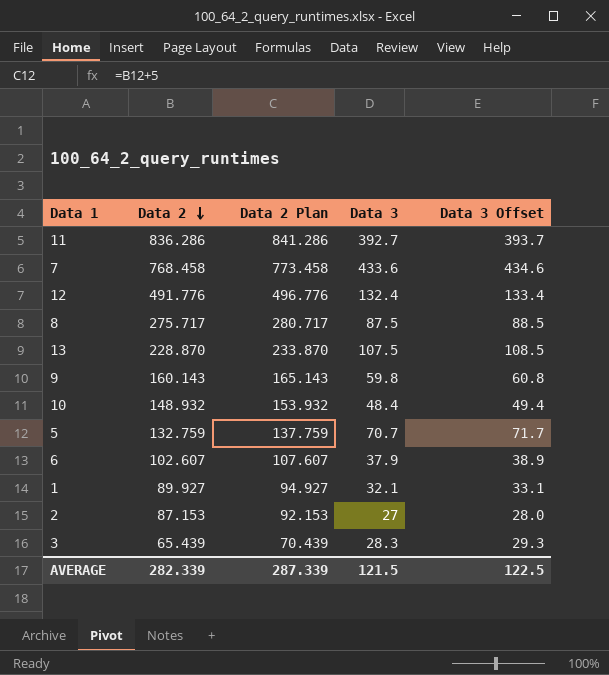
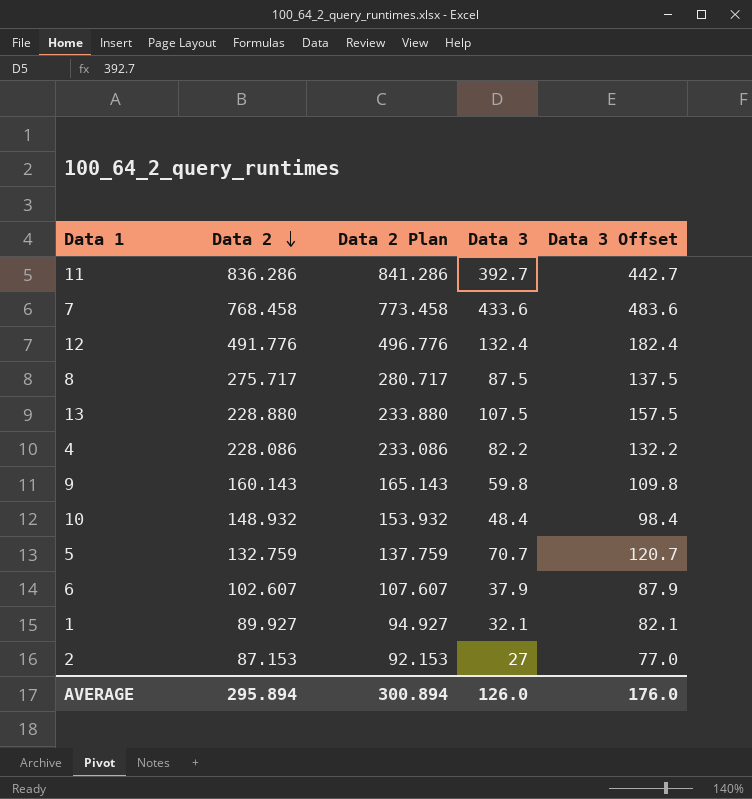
column Data 3 Offset | formula: [Data 3] + 1 -> [Data 3] + 50
row 3: 65.439 | 70.439 | 28.3 | 29.3 -> none
13 | Data 2: 228.870 -> 228.880
13 | Data 2 Plan: 233.870 -> 233.880
row 4: none -> 228.086 | 233.086 | 82.2 | 132.2
AVERAGE | Data 2: 282.339 -> 295.894
AVERAGE | Data 2 Plan: 287.339 -> 300.894
AVERAGE | Data 3: 121.5 -> 126.0
AVERAGE | Data 3 Offset: 122.5 -> 176.0

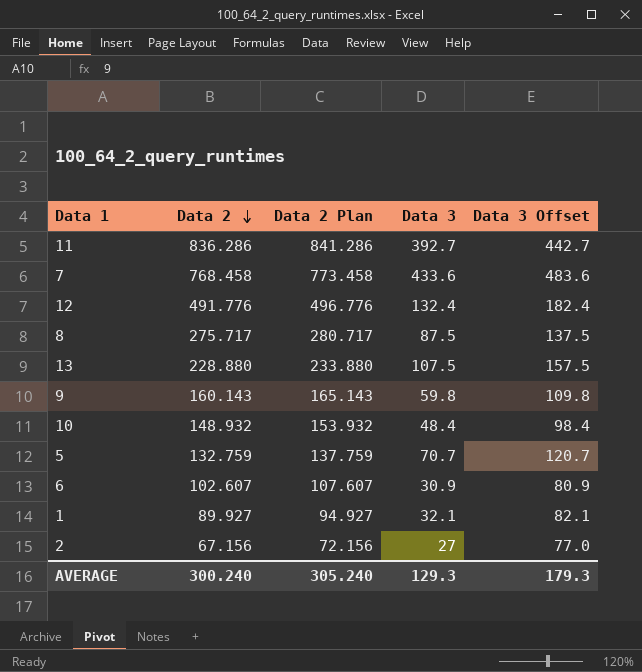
row 4: 228.086 | 233.086 | 82.2 | 132.2 -> none
6 | Data 3: 37.9 -> 30.9
6 | Data 3 Offset: 87.9 -> 80.9
2 | Data 2: 87.153 -> 67.156
2 | Data 2 Plan: 92.153 -> 72.156
AVERAGE | Data 2: 295.894 -> 300.240
AVERAGE | Data 2 Plan: 300.894 -> 305.240
AVERAGE | Data 3: 126.0 -> 129.3
AVERAGE | Data 3 Offset: 176.0 -> 179.3

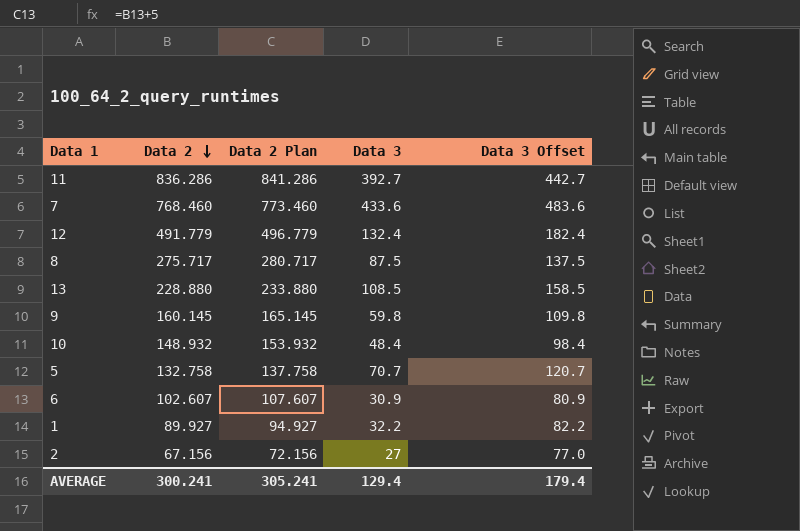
7 | Data 2: 768.458 -> 768.460
7 | Data 2 Plan: 773.458 -> 773.460
12 | Data 2: 491.776 -> 491.779
12 | Data 2 Plan: 496.776 -> 496.779
13 | Data 3: 107.5 -> 108.5
13 | Data 3 Offset: 157.5 -> 158.5
9 | Data 2: 160.143 -> 160.145
9 | Data 2 Plan: 165.143 -> 165.145
5 | Data 2: 132.759 -> 132.758
5 | Data 2 Plan: 137.759 -> 137.758
1 | Data 3: 32.1 -> 32.2
1 | Data 3 Offset: 82.1 -> 82.2
AVERAGE | Data 2: 300.240 -> 300.241
AVERAGE | Data 2 Plan: 305.240 -> 305.241
AVERAGE | Data 3: 129.3 -> 129.4
AVERAGE | Data 3 Offset: 179.3 -> 179.4

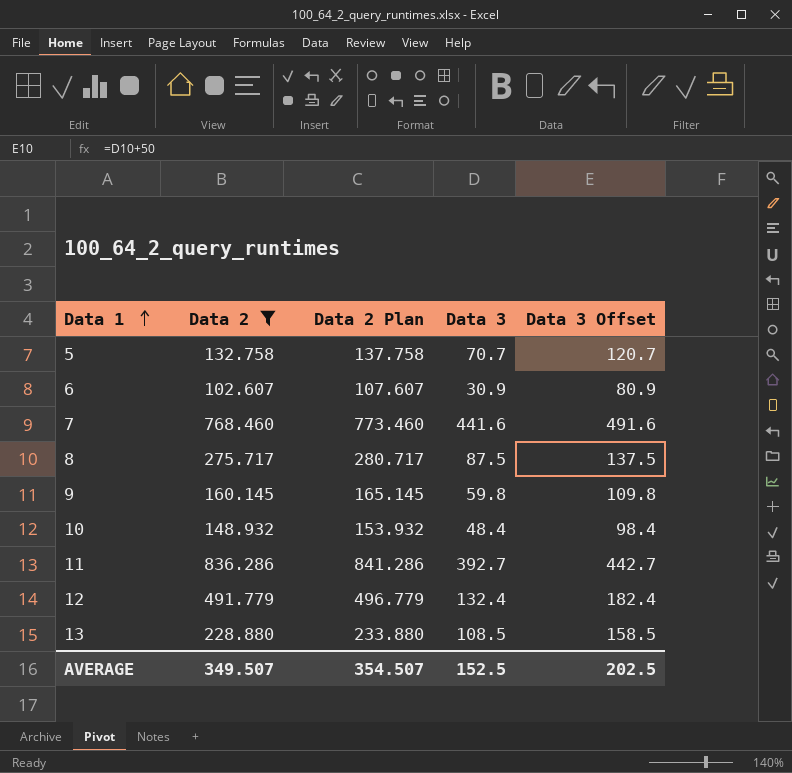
filter: none -> Data 2 >= 102.607
row order: Data 2 descending -> Data 1 ascending
7 | Data 3: 433.6 -> 441.6
7 | Data 3 Offset: 483.6 -> 491.6
AVERAGE | Data 2: 300.241 -> 349.507
AVERAGE | Data 2 Plan: 305.241 -> 354.507
AVERAGE | Data 3: 129.4 -> 152.5
AVERAGE | Data 3 Offset: 179.4 -> 202.5

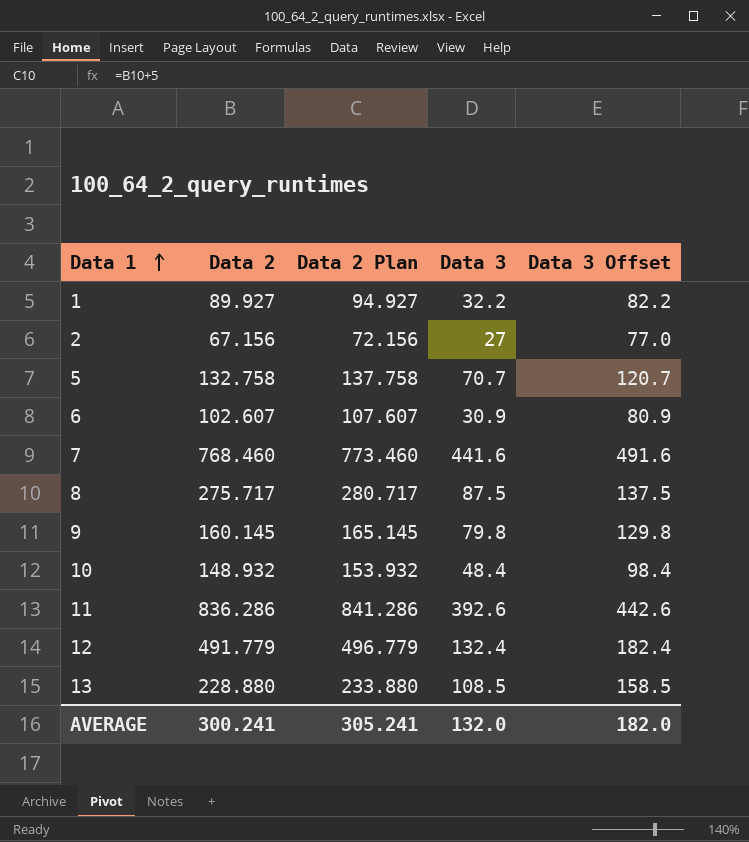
filter: Data 2 >= 102.607 -> none
9 | Data 3: 59.8 -> 79.8
9 | Data 3 Offset: 109.8 -> 129.8
11 | Data 3: 392.7 -> 392.6
11 | Data 3 Offset: 442.7 -> 442.6
AVERAGE | Data 2: 349.507 -> 300.241
AVERAGE | Data 2 Plan: 354.507 -> 305.241
AVERAGE | Data 3: 152.5 -> 132.0
AVERAGE | Data 3 Offset: 202.5 -> 182.0

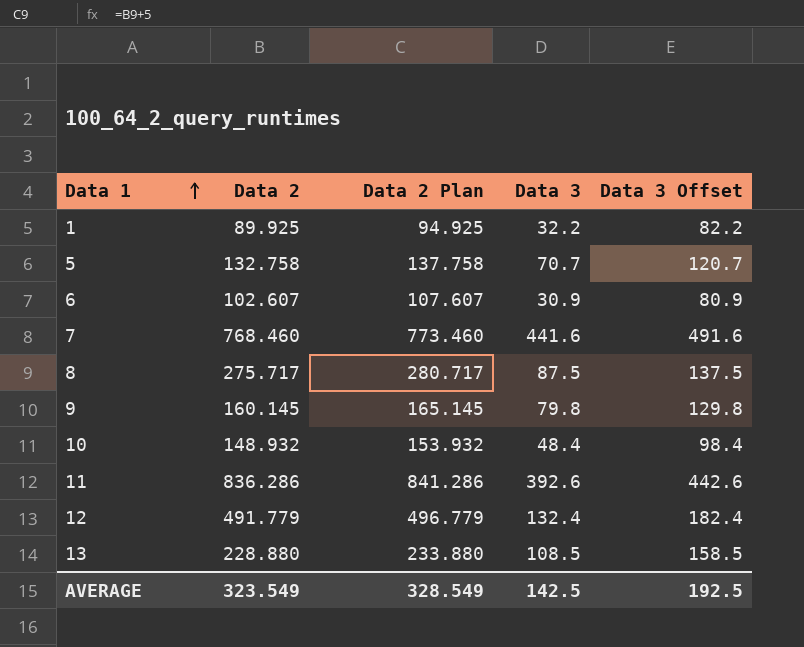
row 2: 67.156 | 72.156 | 27 | 77.0 -> none
1 | Data 2: 89.927 -> 89.925
1 | Data 2 Plan: 94.927 -> 94.925
AVERAGE | Data 2: 300.241 -> 323.549
AVERAGE | Data 2 Plan: 305.241 -> 328.549
AVERAGE | Data 3: 132.0 -> 142.5
AVERAGE | Data 3 Offset: 182.0 -> 192.5

